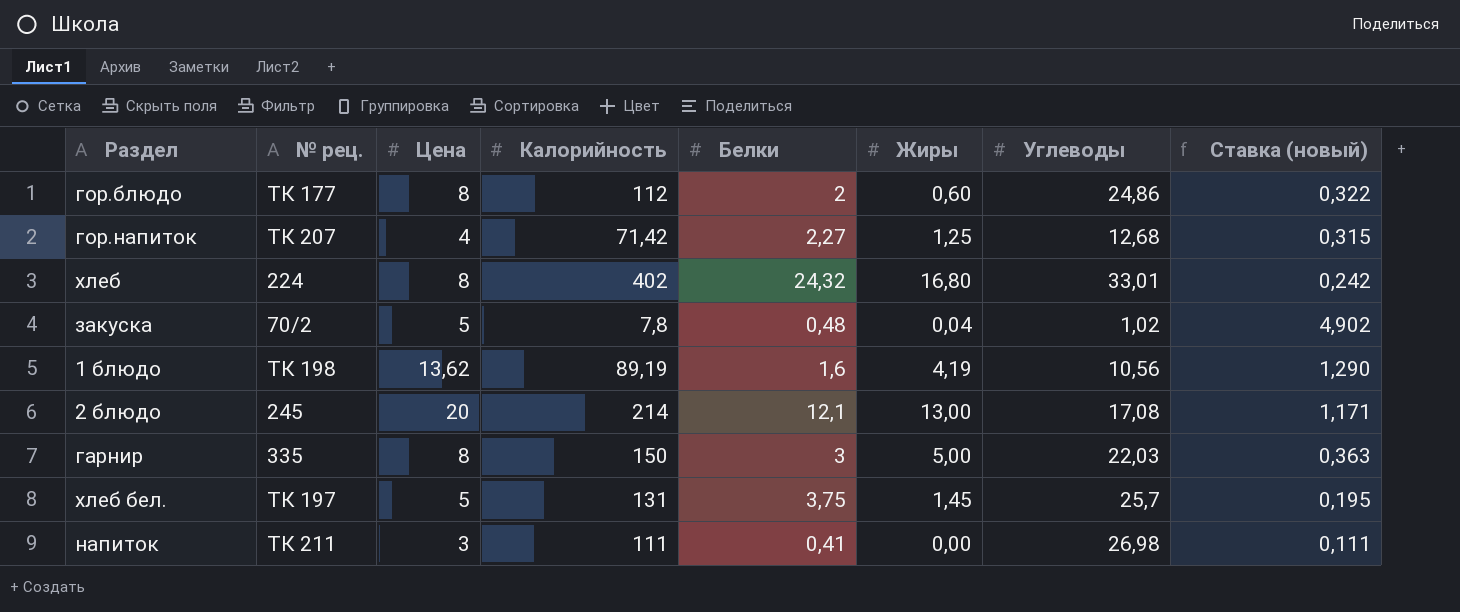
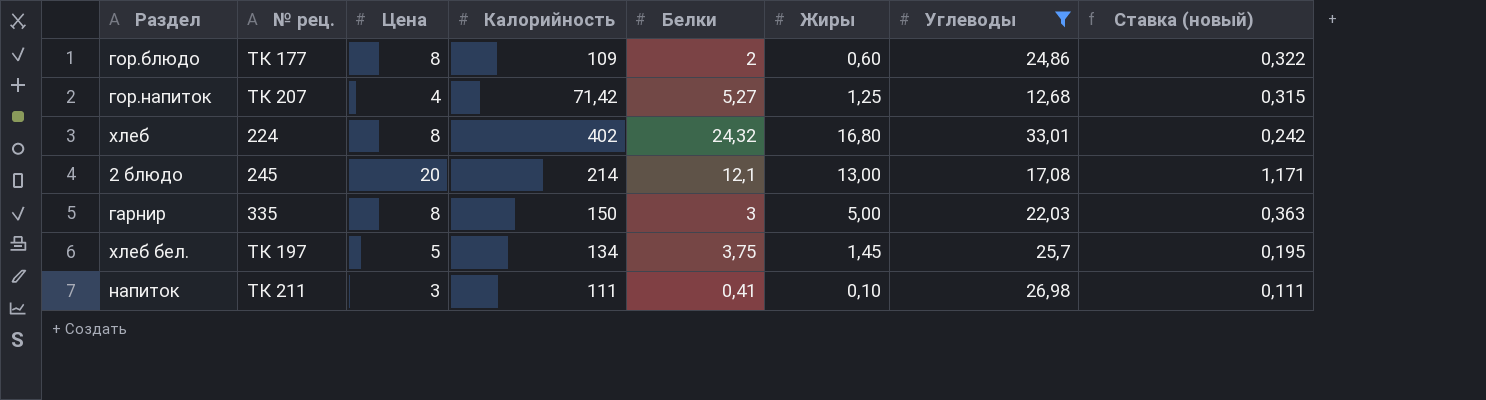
filter: none -> Углеводы >= 12,68
гор.блюдо | Калорийность: 112 -> 109
гор.напиток | Белки: 2,27 -> 5,27
хлеб бел. | Калорийность: 131 -> 134
напиток | Жиры: 0,00 -> 0,10

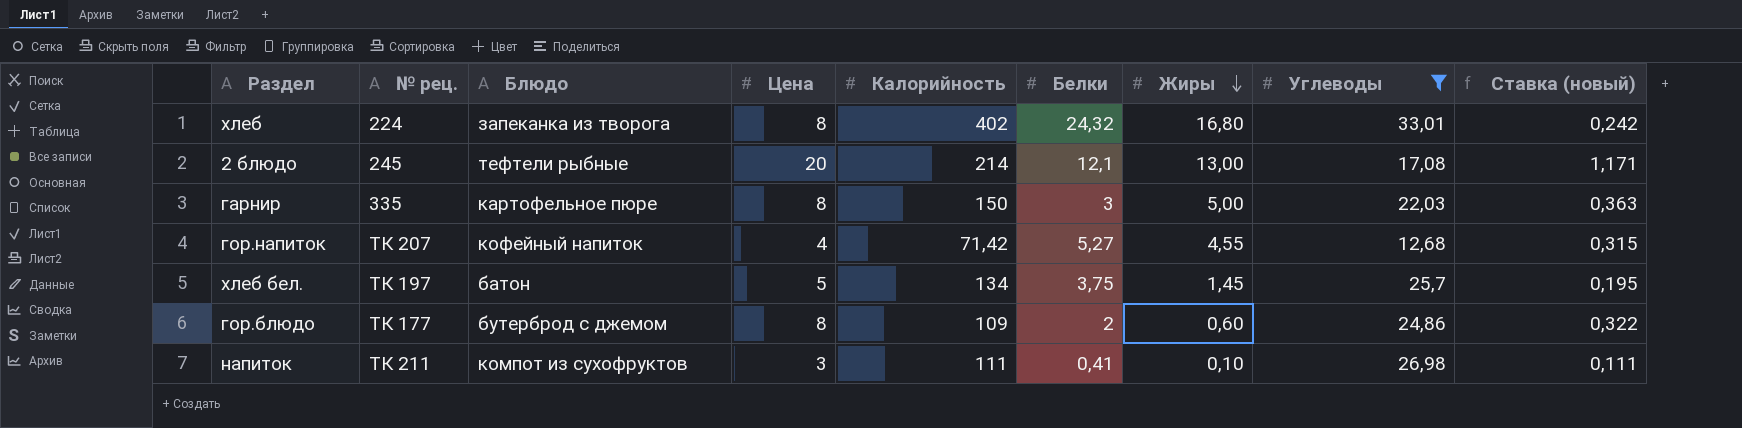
row order: none -> Жиры descending
column Блюдо | position: none -> 3
гор.напиток | Жиры: 1,25 -> 4,55

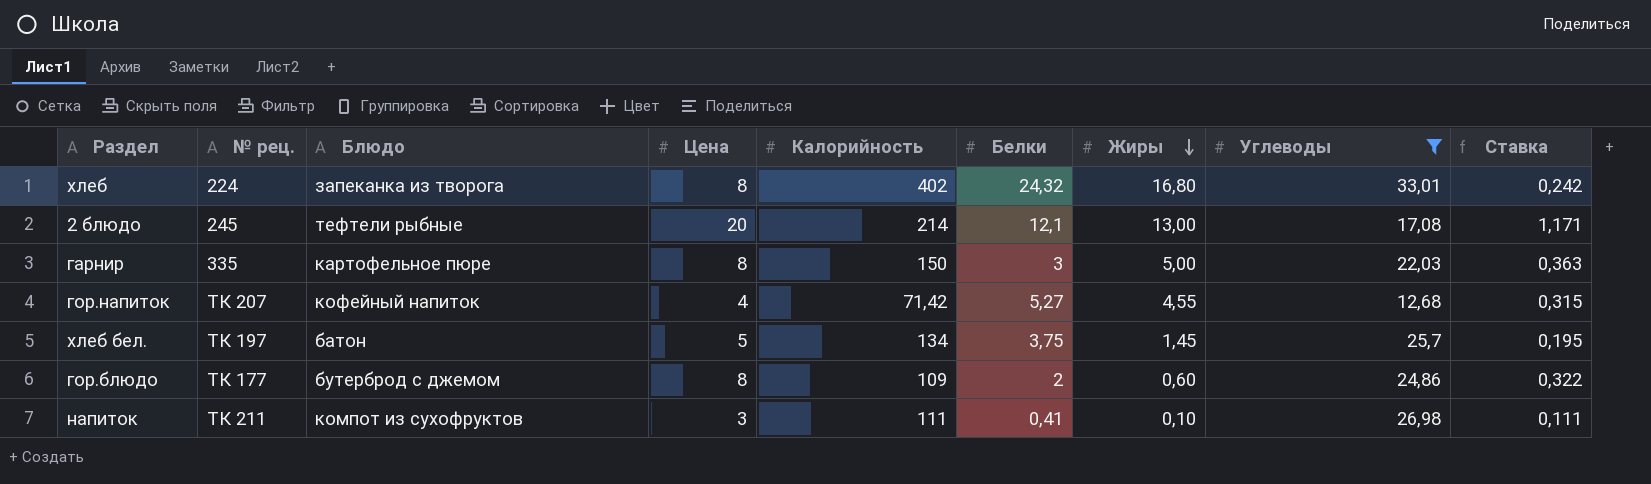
column name: Ставка (новый) -> Ставка

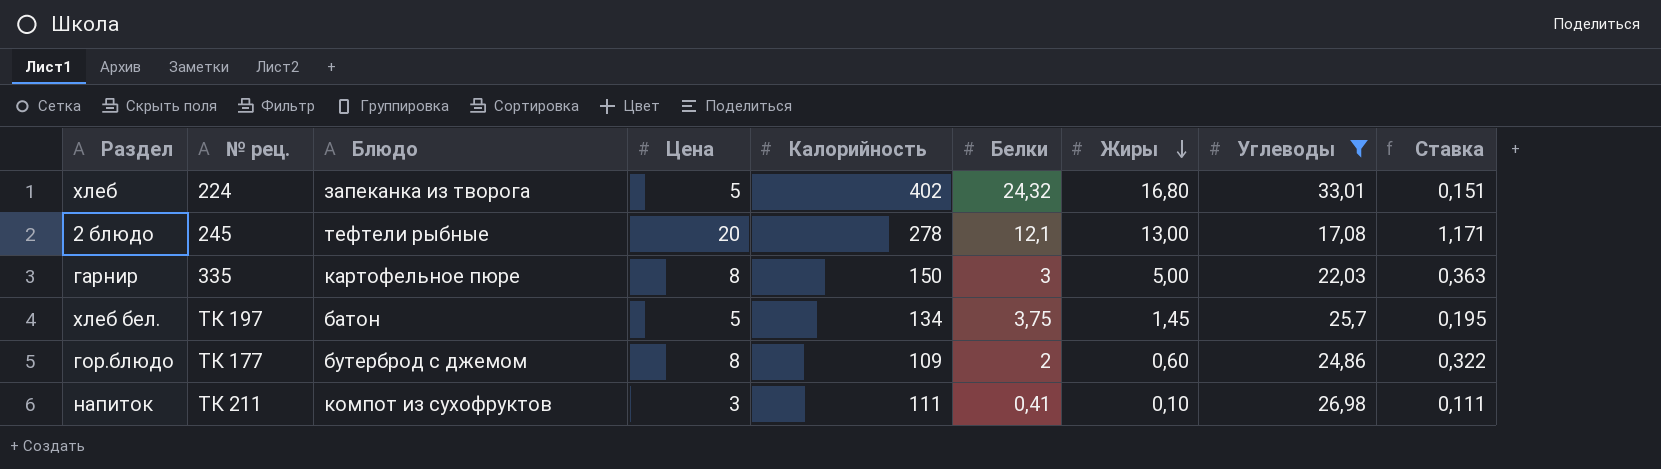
row гор.напиток: ТК 207 | кофейный напиток | 4 | 71,42 | 5,27 | 4,55 | 12,68 | 0,315 -> none
хлеб | Цена: 8 -> 5
хлеб | Ставка: 0,242 -> 0,151
2 блюдо | Калорийность: 214 -> 278

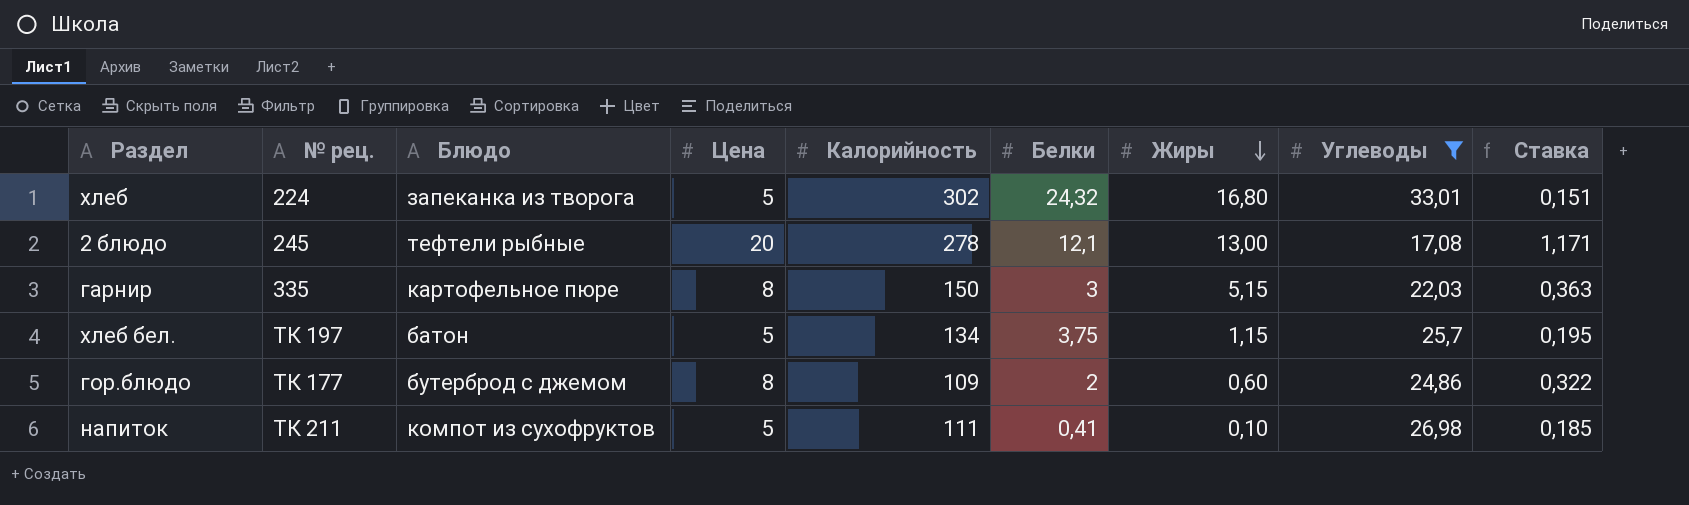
хлеб | Калорийность: 402 -> 302
гарнир | Жиры: 5,00 -> 5,15
хлеб бел. | Жиры: 1,45 -> 1,15
напиток | Цена: 3 -> 5
напиток | Ставка: 0,111 -> 0,185

